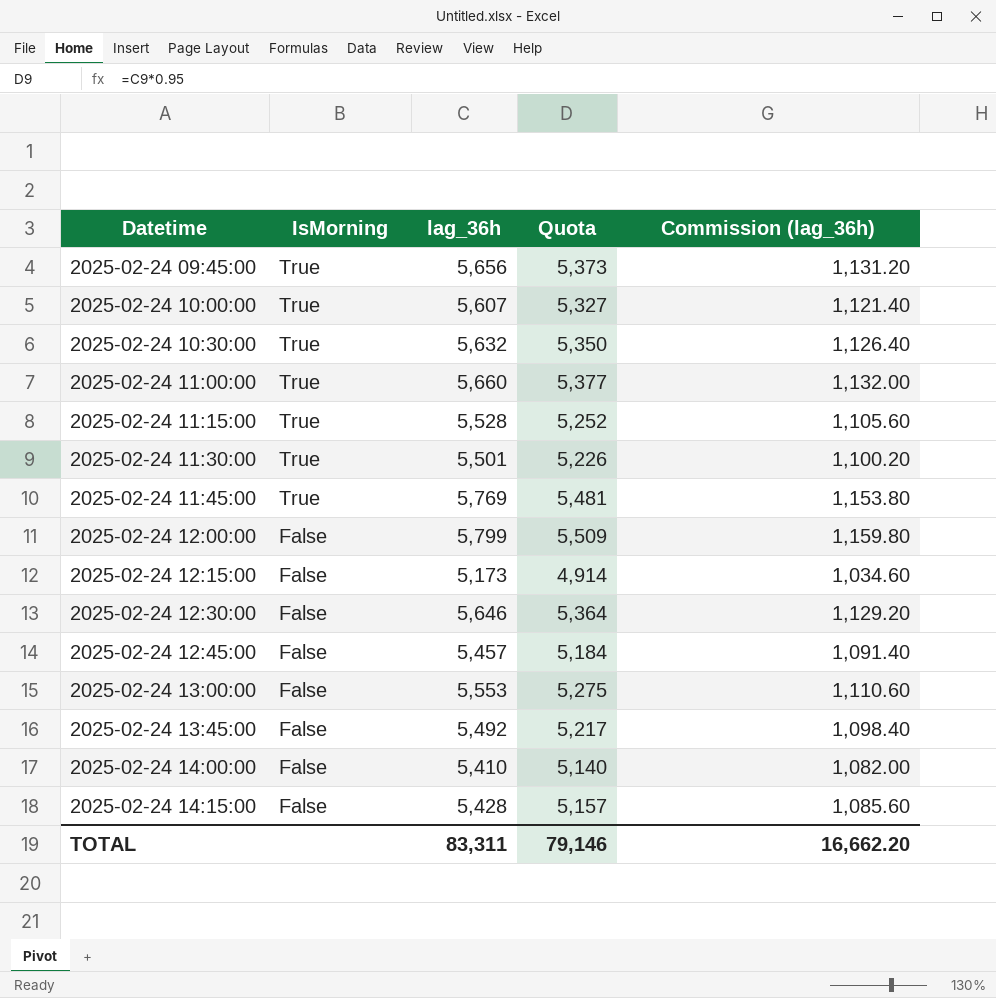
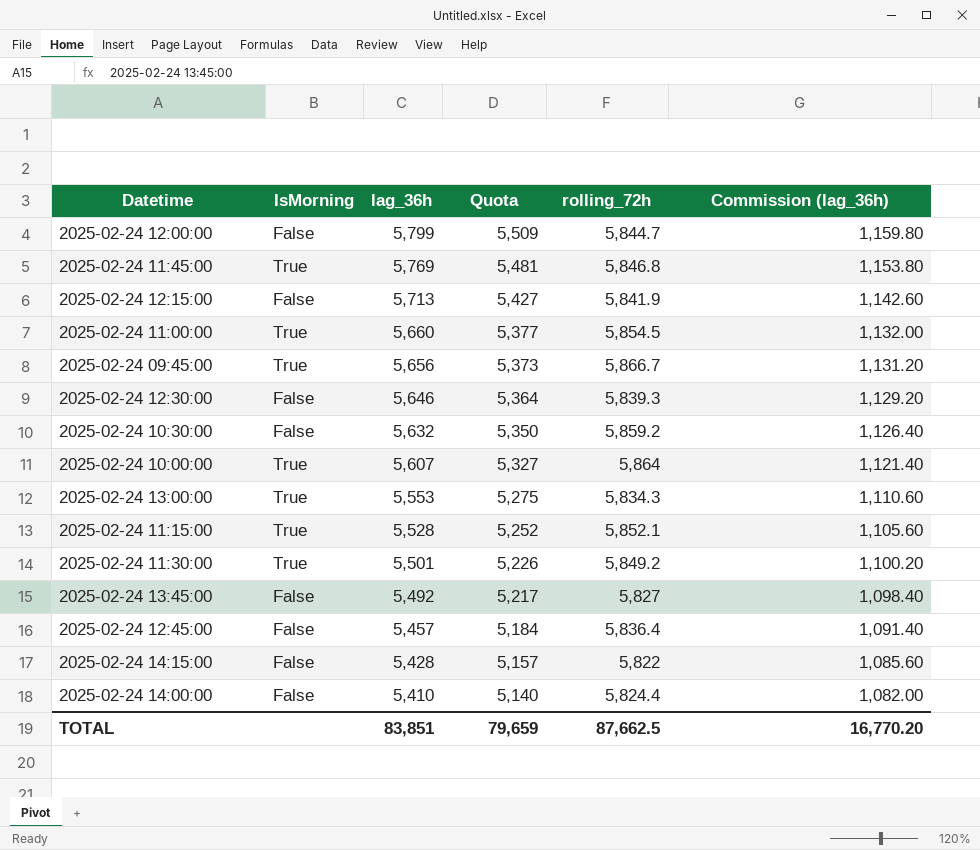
row order: Datetime ascending -> lag_36h descending
column rolling_72h | position: none -> 5
2025-02-24 12:15:00 | lag_36h: 5,173 -> 5,713
2025-02-24 12:15:00 | Quota: 4,914 -> 5,427
2025-02-24 12:15:00 | Commission (lag_36h): 1,034.60 -> 1,142.60
2025-02-24 10:30:00 | IsMorning: True -> False
2025-02-24 13:00:00 | IsMorning: False -> True
TOTAL | lag_36h: 83,311 -> 83,851
TOTAL | Quota: 79,146 -> 79,659
TOTAL | Commission (lag_36h): 16,662.20 -> 16,770.20

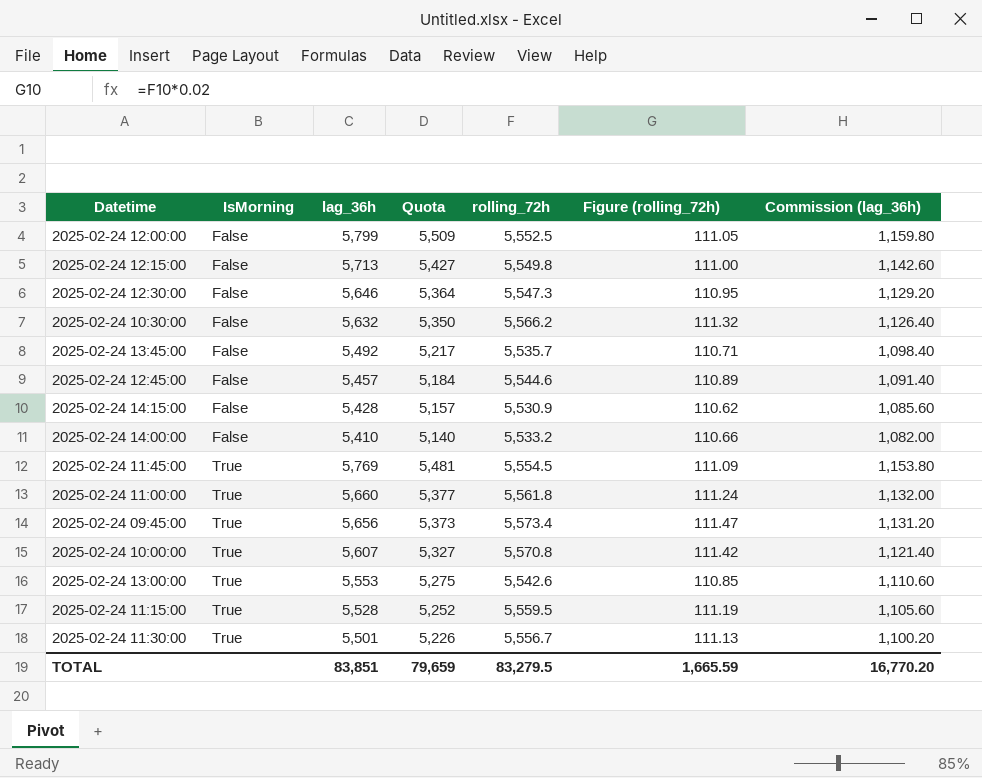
row order: lag_36h descending -> IsMorning ascending
column Figure (rolling_72h) | formula: none -> [rolling_72h] * 0.02
2025-02-24 12:00:00 | rolling_72h: 5,844.7 -> 5,552.5
2025-02-24 12:15:00 | rolling_72h: 5,841.9 -> 5,549.8
2025-02-24 12:30:00 | rolling_72h: 5,839.3 -> 5,547.3
2025-02-24 10:30:00 | rolling_72h: 5,859.2 -> 5,566.2
2025-02-24 13:45:00 | rolling_72h: 5,827 -> 5,535.7
2025-02-24 12:45:00 | rolling_72h: 5,836.4 -> 5,544.6
2025-02-24 14:15:00 | rolling_72h: 5,822 -> 5,530.9
2025-02-24 14:00:00 | rolling_72h: 5,824.4 -> 5,533.2
2025-02-24 11:45:00 | rolling_72h: 5,846.8 -> 5,554.5
2025-02-24 11:00:00 | rolling_72h: 5,854.5 -> 5,561.8
2025-02-24 09:45:00 | rolling_72h: 5,866.7 -> 5,573.4
2025-02-24 10:00:00 | rolling_72h: 5,864 -> 5,570.8
2025-02-24 13:00:00 | rolling_72h: 5,834.3 -> 5,542.6
2025-02-24 11:15:00 | rolling_72h: 5,852.1 -> 5,559.5
2025-02-24 11:30:00 | rolling_72h: 5,849.2 -> 5,556.7
TOTAL | rolling_72h: 87,662.5 -> 83,279.5

